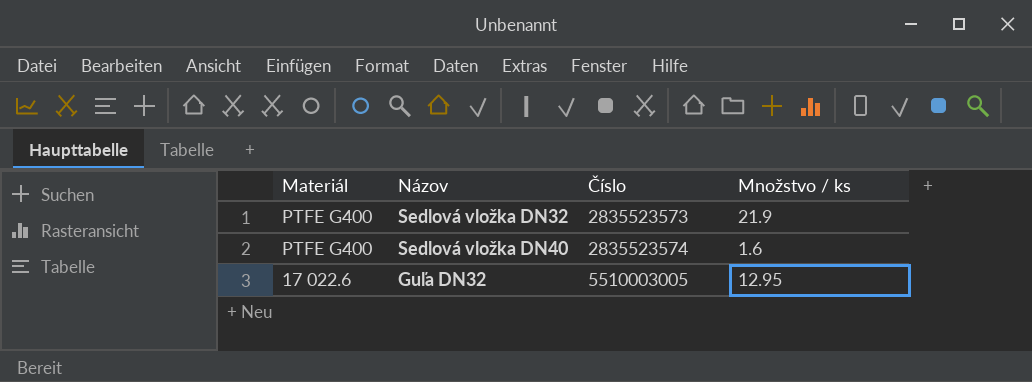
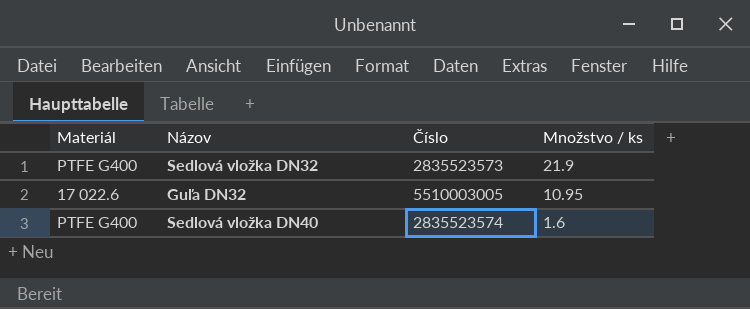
row order: Materiál descending -> Množstvo / ks descending
Guľa DN32 | Množstvo / ks: 12.95 -> 10.95

